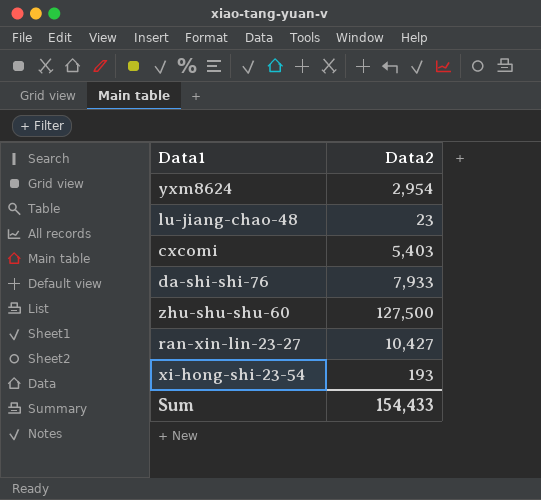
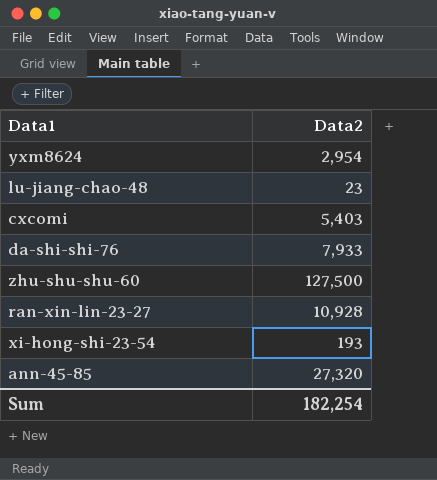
ran-xin-lin-23-27 | Data2: 10,427 -> 10,928
row ann-45-85: none -> 27,320
Sum | Data2: 154,433 -> 182,254

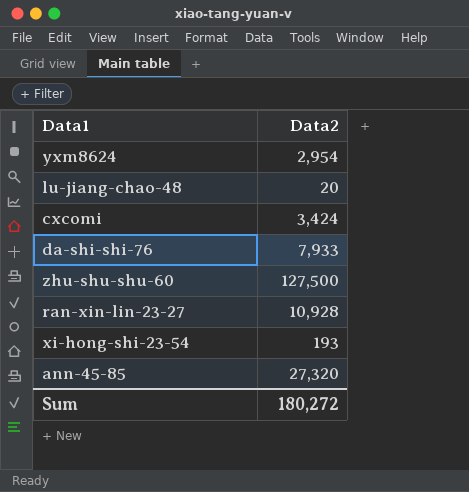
lu-jiang-chao-48 | Data2: 23 -> 20
cxcomi | Data2: 5,403 -> 3,424
Sum | Data2: 182,254 -> 180,272

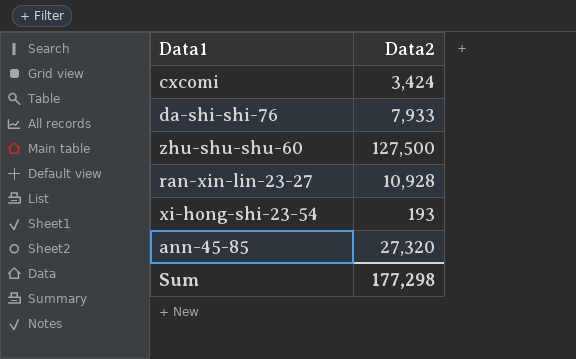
row yxm8624: 2,954 -> none
row lu-jiang-chao-48: 20 -> none
Sum | Data2: 180,272 -> 177,298

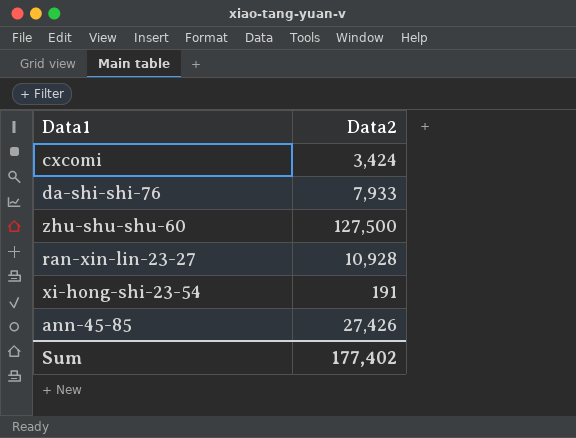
xi-hong-shi-23-54 | Data2: 193 -> 191
ann-45-85 | Data2: 27,320 -> 27,426
Sum | Data2: 177,298 -> 177,402

